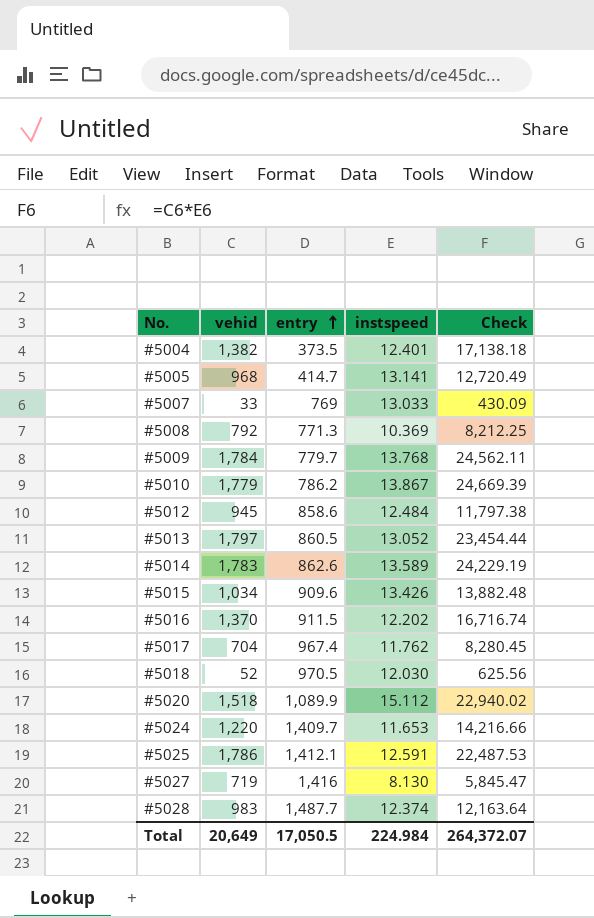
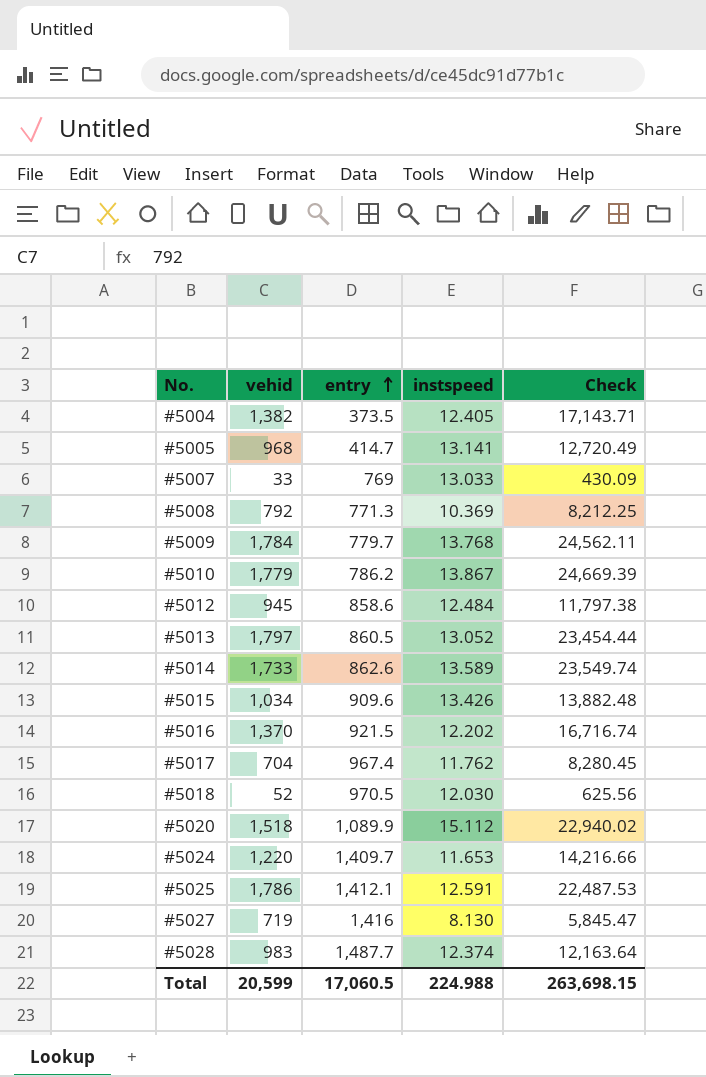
#5004 | instspeed: 12.401 -> 12.405
#5004 | Check: 17,138.18 -> 17,143.71
#5014 | vehid: 1,783 -> 1,733
#5014 | Check: 24,229.19 -> 23,549.74
#5016 | entry: 911.5 -> 921.5
Total | vehid: 20,649 -> 20,599
Total | entry: 17,050.5 -> 17,060.5
Total | instspeed: 224.984 -> 224.988
Total | Check: 264,372.07 -> 263,698.15

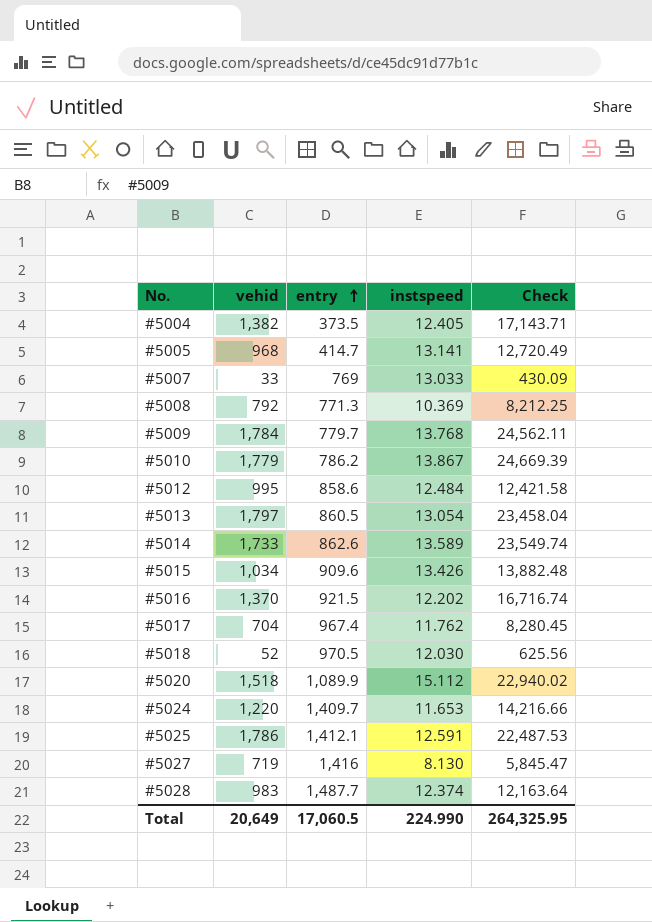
#5012 | vehid: 945 -> 995
#5012 | Check: 11,797.38 -> 12,421.58
#5013 | instspeed: 13.052 -> 13.054
#5013 | Check: 23,454.44 -> 23,458.04
Total | vehid: 20,599 -> 20,649
Total | instspeed: 224.988 -> 224.990
Total | Check: 263,698.15 -> 264,325.95

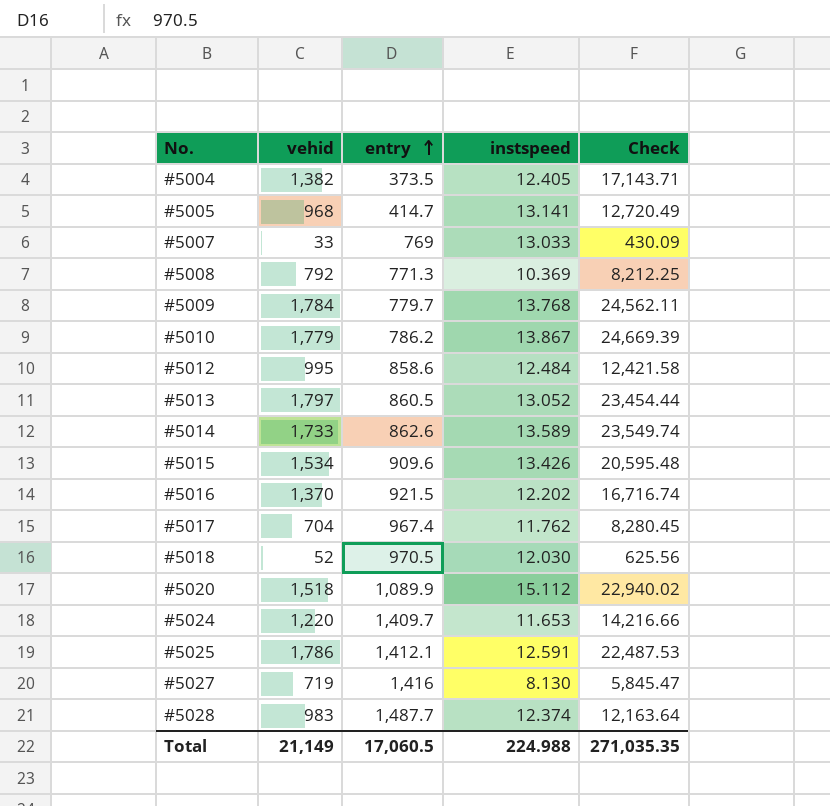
#5013 | instspeed: 13.054 -> 13.052
#5013 | Check: 23,458.04 -> 23,454.44
#5015 | vehid: 1,034 -> 1,534
#5015 | Check: 13,882.48 -> 20,595.48
Total | vehid: 20,649 -> 21,149
Total | instspeed: 224.990 -> 224.988
Total | Check: 264,325.95 -> 271,035.35

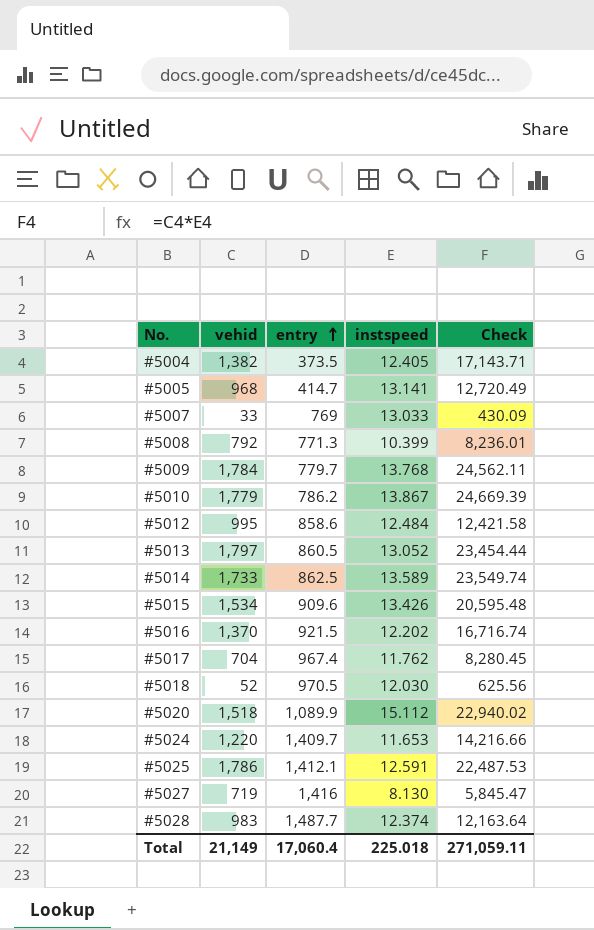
#5008 | instspeed: 10.369 -> 10.399
#5008 | Check: 8,212.25 -> 8,236.01
#5014 | entry: 862.6 -> 862.5
Total | entry: 17,060.5 -> 17,060.4
Total | instspeed: 224.988 -> 225.018
Total | Check: 271,035.35 -> 271,059.11

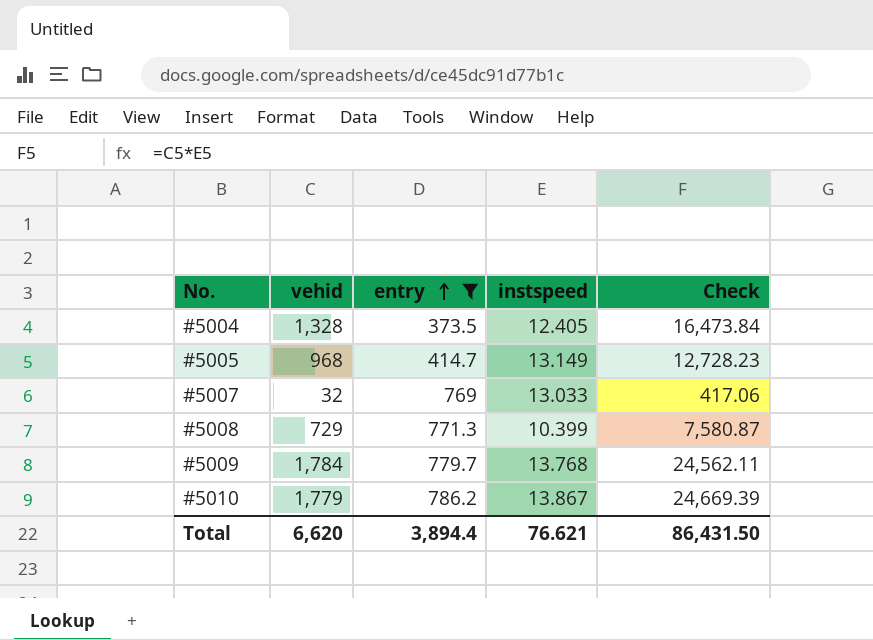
filter: none -> entry <= 786.2
#5004 | vehid: 1,382 -> 1,328
#5004 | Check: 17,143.71 -> 16,473.84
#5005 | instspeed: 13.141 -> 13.149
#5005 | Check: 12,720.49 -> 12,728.23
#5007 | vehid: 33 -> 32
#5007 | Check: 430.09 -> 417.06
#5008 | vehid: 792 -> 729
#5008 | Check: 8,236.01 -> 7,580.87
Total | vehid: 21,149 -> 6,620
Total | entry: 17,060.4 -> 3,894.4
Total | instspeed: 225.018 -> 76.621
Total | Check: 271,059.11 -> 86,431.50

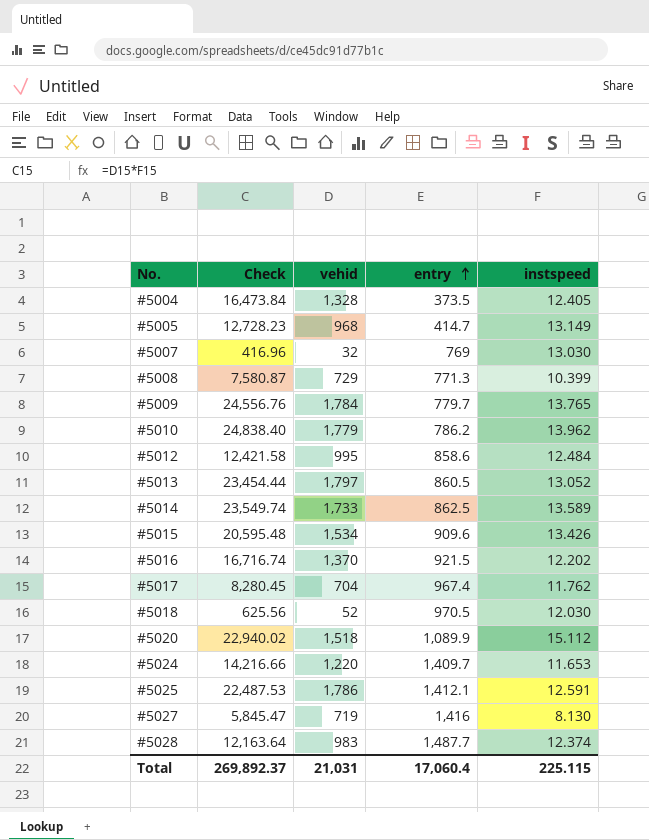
filter: entry <= 786.2 -> none
column Check | position: 5 -> 2
#5007 | Check: 417.06 -> 416.96
#5007 | instspeed: 13.033 -> 13.030
#5009 | Check: 24,562.11 -> 24,556.76
#5009 | instspeed: 13.768 -> 13.765
#5010 | Check: 24,669.39 -> 24,838.40
#5010 | instspeed: 13.867 -> 13.962
Total | Check: 86,431.50 -> 269,892.37
Total | vehid: 6,620 -> 21,031
Total | entry: 3,894.4 -> 17,060.4
Total | instspeed: 76.621 -> 225.115

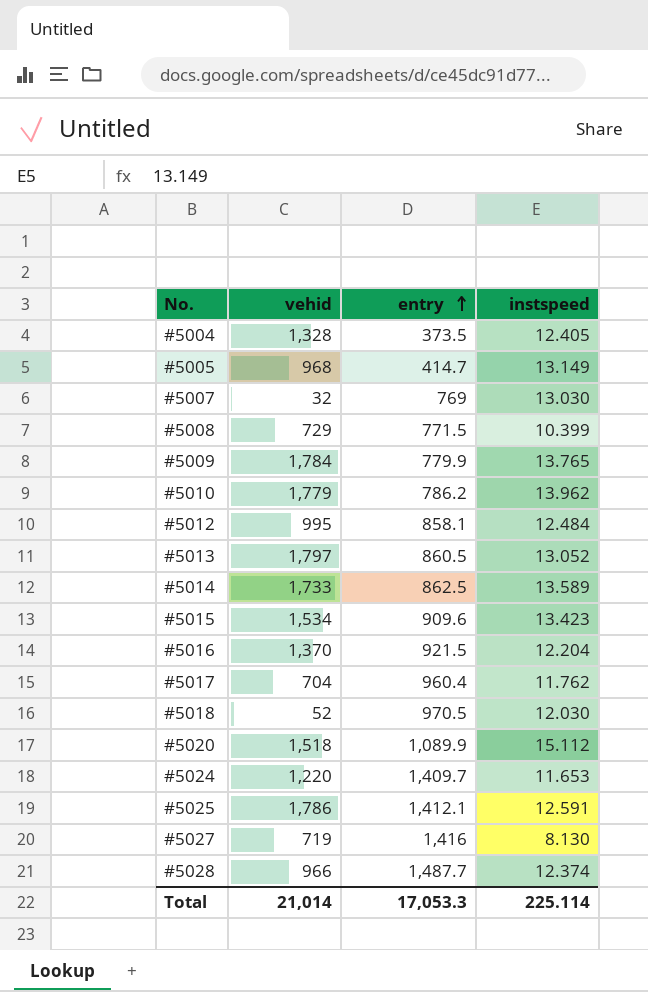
column Check | formula: [vehid] * [instspeed] -> none
#5008 | entry: 771.3 -> 771.5
#5009 | entry: 779.7 -> 779.9
#5012 | entry: 858.6 -> 858.1
#5015 | instspeed: 13.426 -> 13.423
#5016 | instspeed: 12.202 -> 12.204
#5017 | entry: 967.4 -> 960.4
#5028 | vehid: 983 -> 966
Total | vehid: 21,031 -> 21,014
Total | entry: 17,060.4 -> 17,053.3
Total | instspeed: 225.115 -> 225.114

